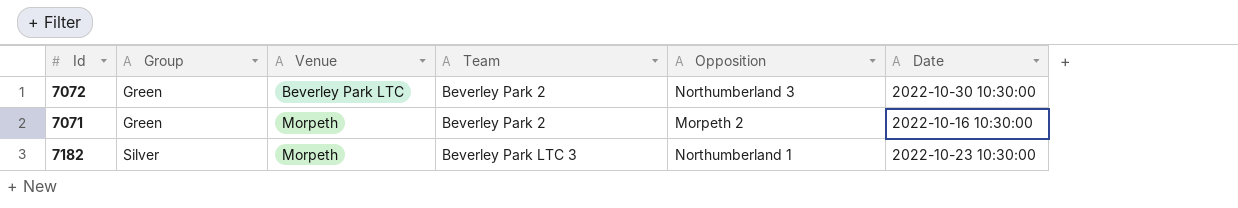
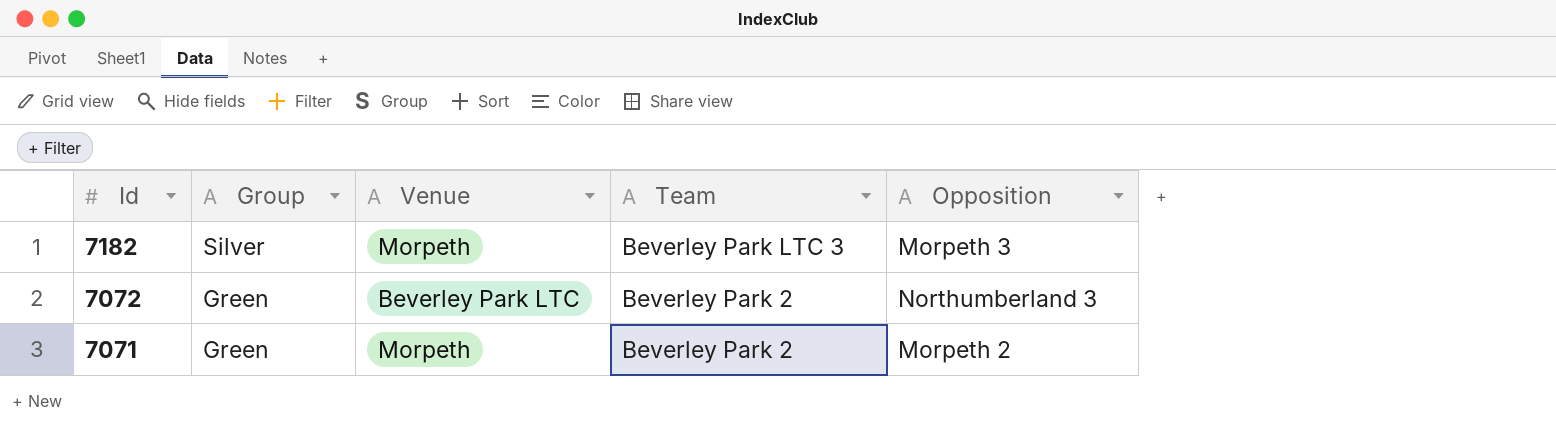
row order: Group ascending -> Id descending
column Date | position: 6 -> none
7182 | Opposition: Northumberland 1 -> Morpeth 3

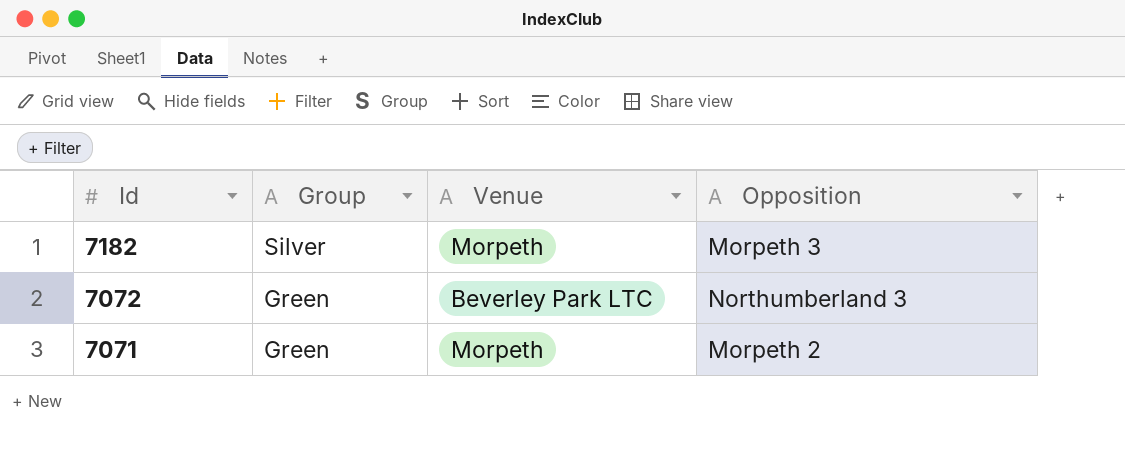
column Team | position: 4 -> none

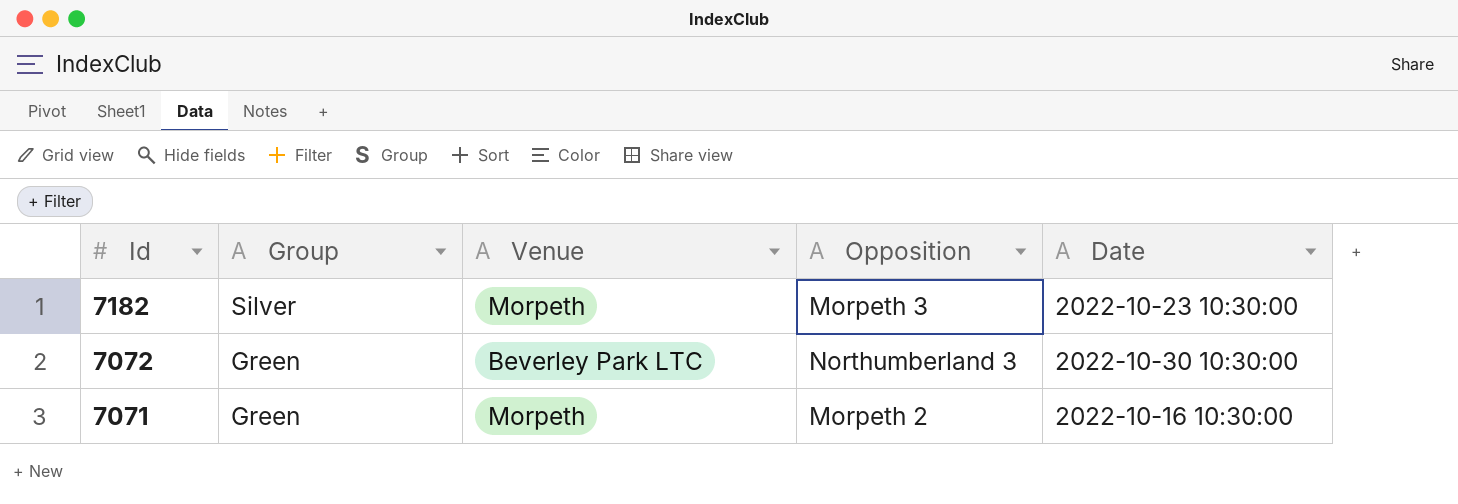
column Date | position: none -> 5

